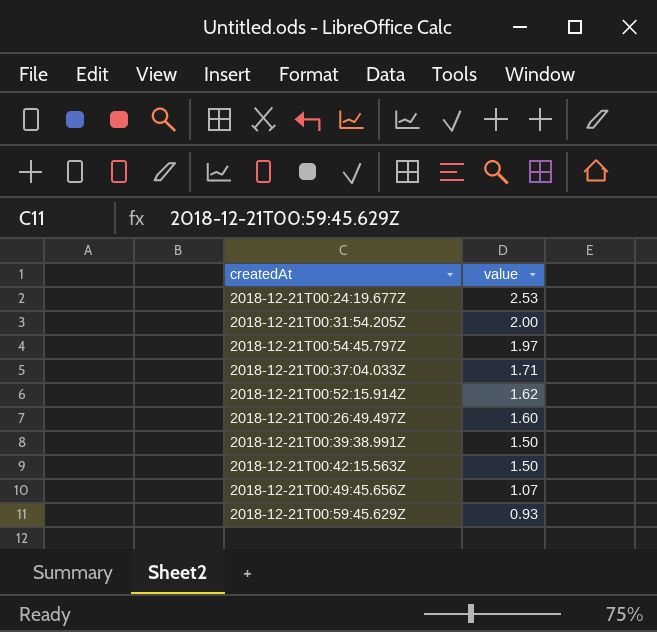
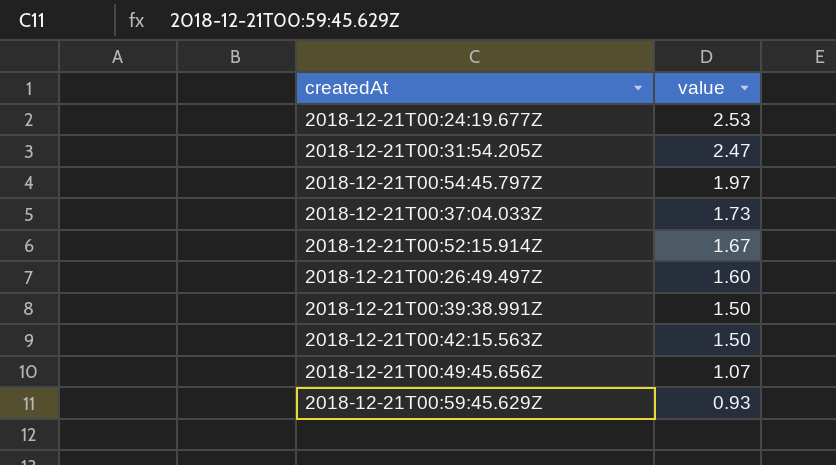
2018-12-21T00:31:54.205Z | value: 2.00 -> 2.47
2018-12-21T00:37:04.033Z | value: 1.71 -> 1.73
2018-12-21T00:52:15.914Z | value: 1.62 -> 1.67

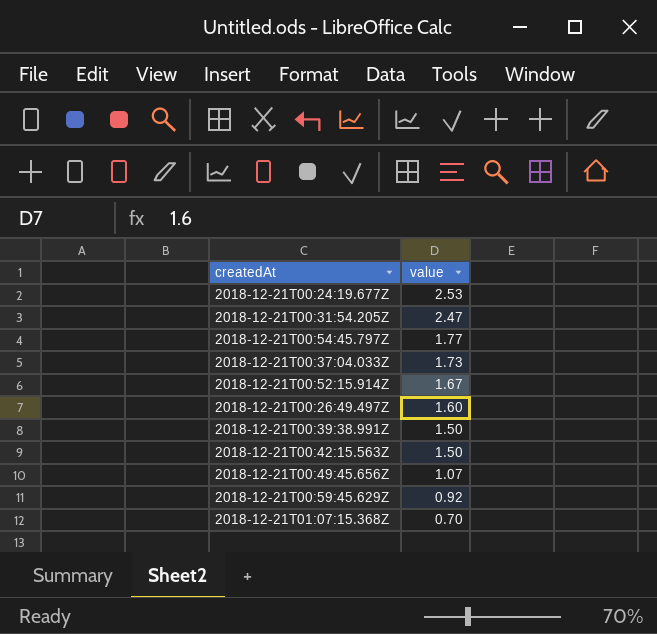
2018-12-21T00:54:45.797Z | value: 1.97 -> 1.77
2018-12-21T00:59:45.629Z | value: 0.93 -> 0.92
row 2018-12-21T01:07:15.368Z: none -> 0.70

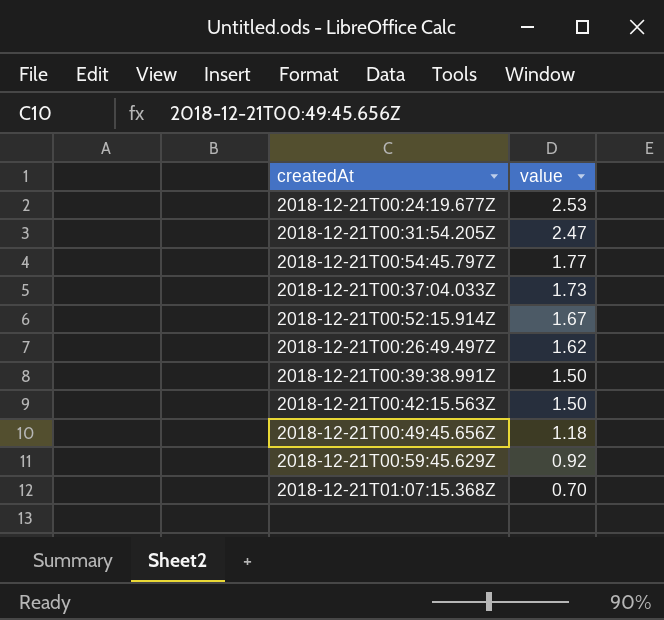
2018-12-21T00:26:49.497Z | value: 1.60 -> 1.62
2018-12-21T00:49:45.656Z | value: 1.07 -> 1.18

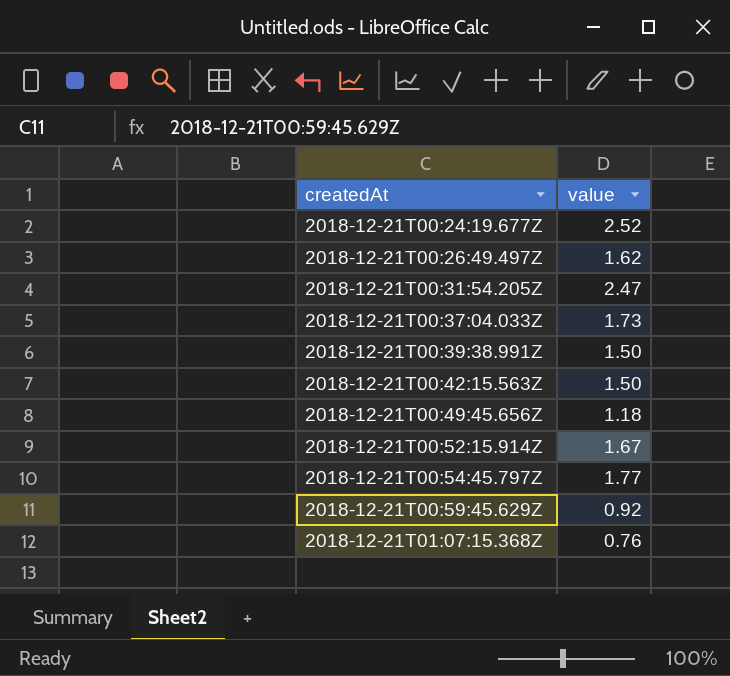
row order: value descending -> createdAt ascending
2018-12-21T00:24:19.677Z | value: 2.53 -> 2.52
2018-12-21T01:07:15.368Z | value: 0.70 -> 0.76

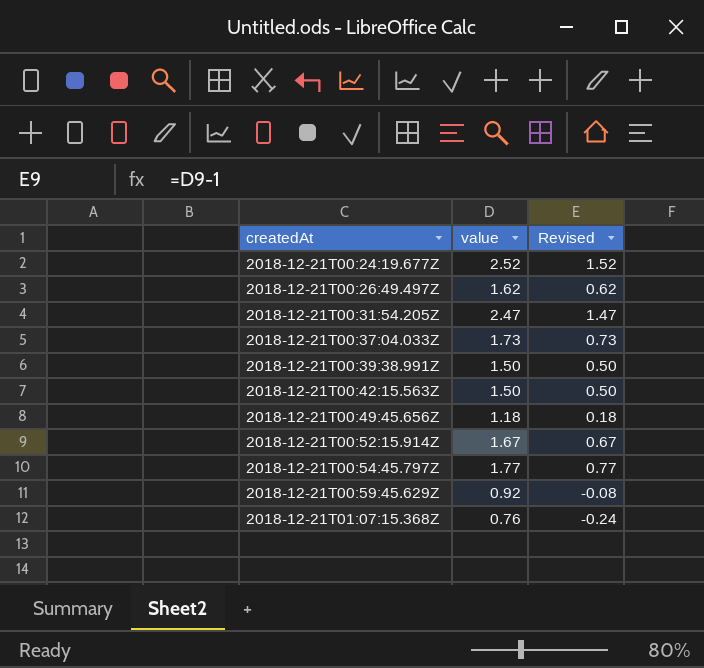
column Revised | formula: none -> [value] - 1

